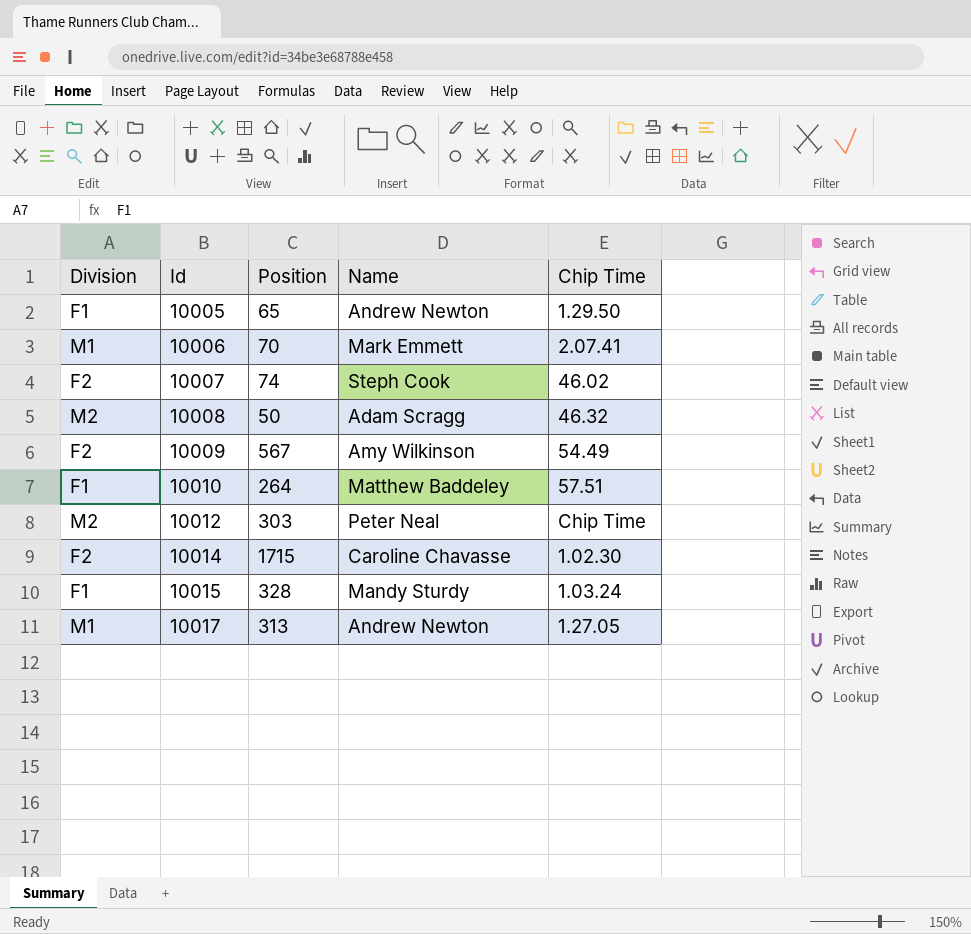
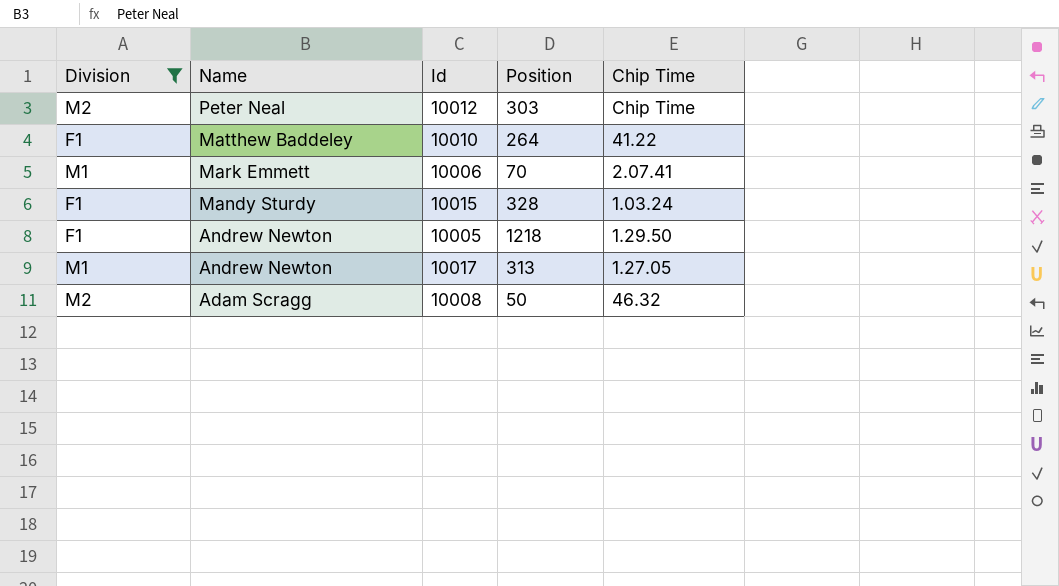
filter: none -> Division != F2
row order: Id ascending -> Name descending
column Name | position: 4 -> 2
10010 | Chip Time: 57.51 -> 41.22
10005 | Position: 65 -> 1218

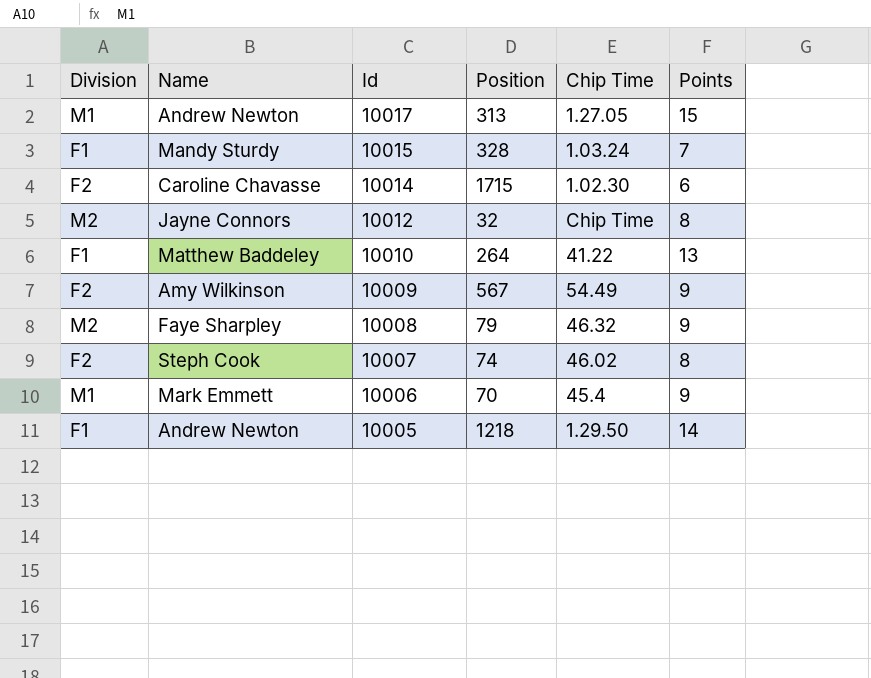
filter: Division != F2 -> none
row order: Name descending -> Id descending
column Points | position: none -> 6
10012 | Name: Peter Neal -> Jayne Connors
10012 | Position: 303 -> 32
10008 | Name: Adam Scragg -> Faye Sharpley
10008 | Position: 50 -> 79
10006 | Chip Time: 2.07.41 -> 45.4

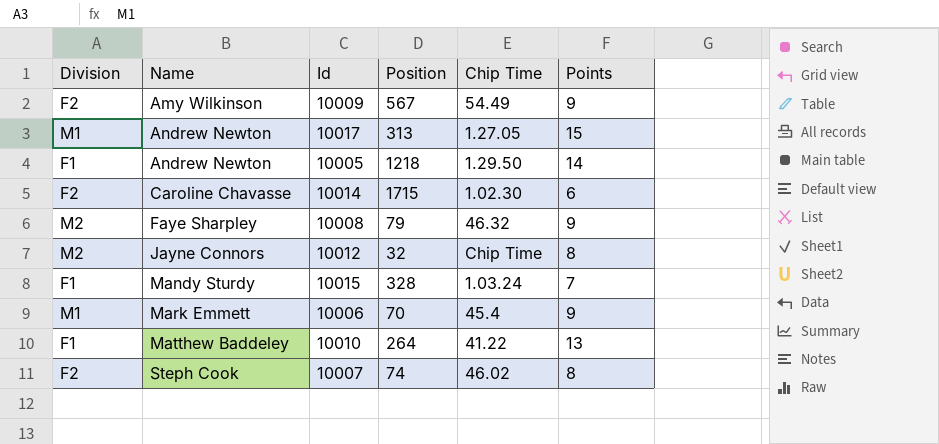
row order: Id descending -> Name ascending

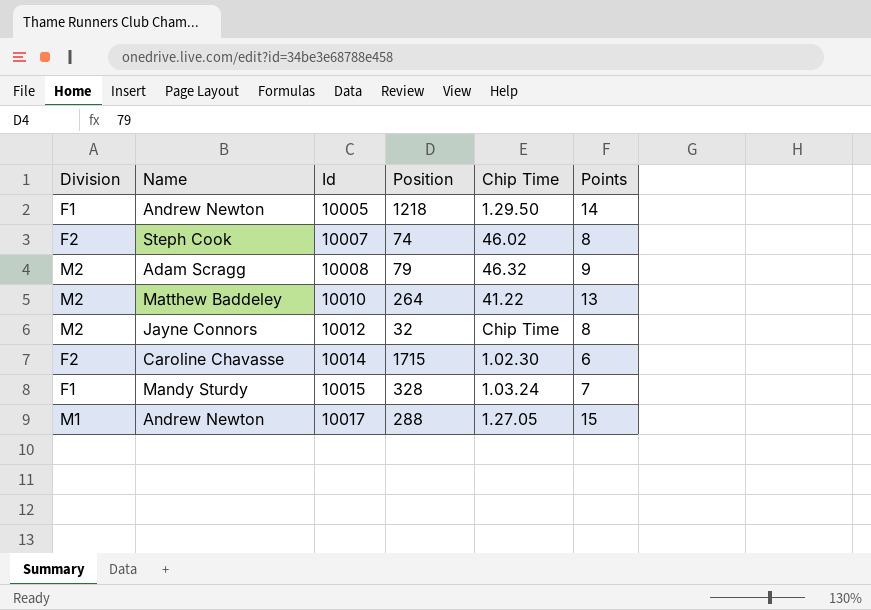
row order: Name ascending -> Id ascending
row 10009: F2 | Amy Wilkinson | 567 | 54.49 | 9 -> none
row 10006: M1 | Mark Emmett | 70 | 45.4 | 9 -> none
10008 | Name: Faye Sharpley -> Adam Scragg
10010 | Division: F1 -> M2
10017 | Position: 313 -> 288

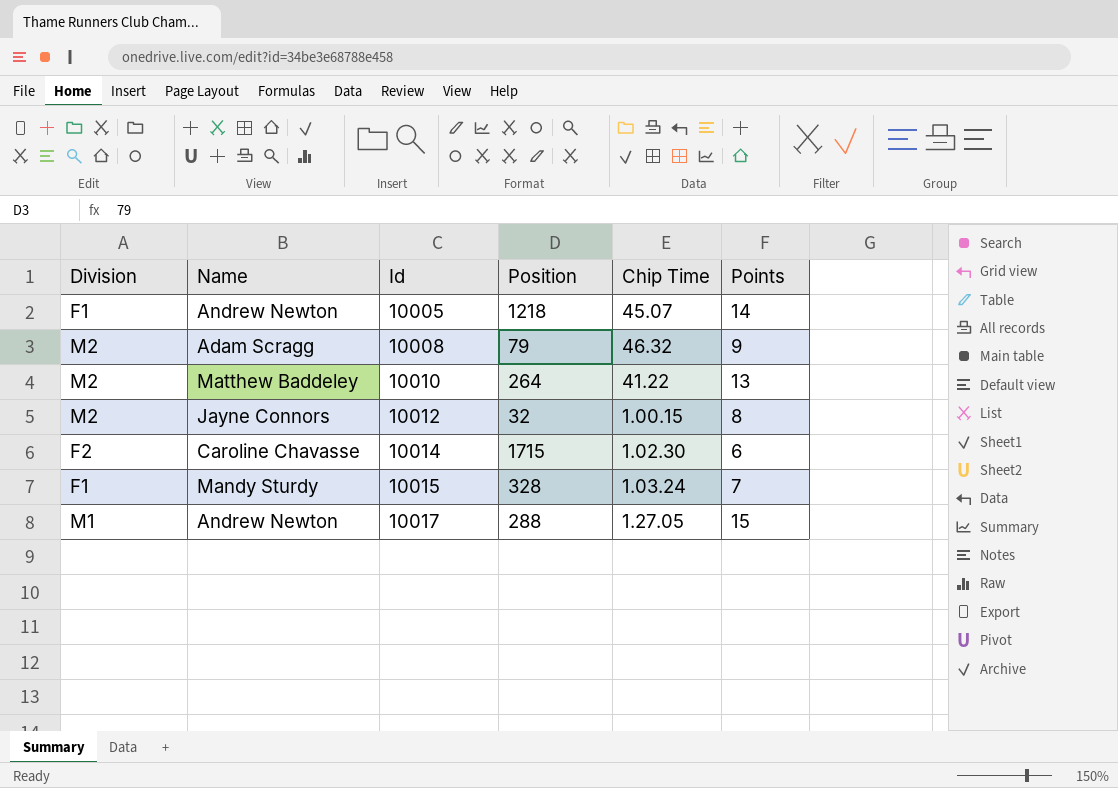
row 10007: F2 | Steph Cook | 74 | 46.02 | 8 -> none
10005 | Chip Time: 1.29.50 -> 45.07
10012 | Chip Time: Chip Time -> 1.00.15

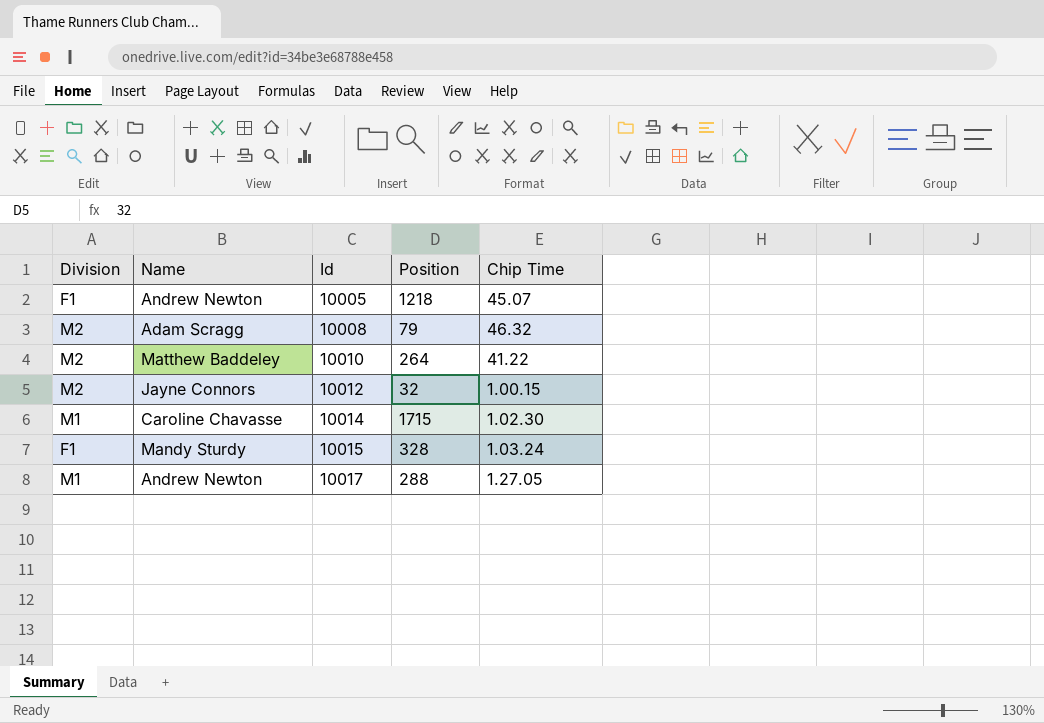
column Points | position: 6 -> none
10014 | Division: F2 -> M1

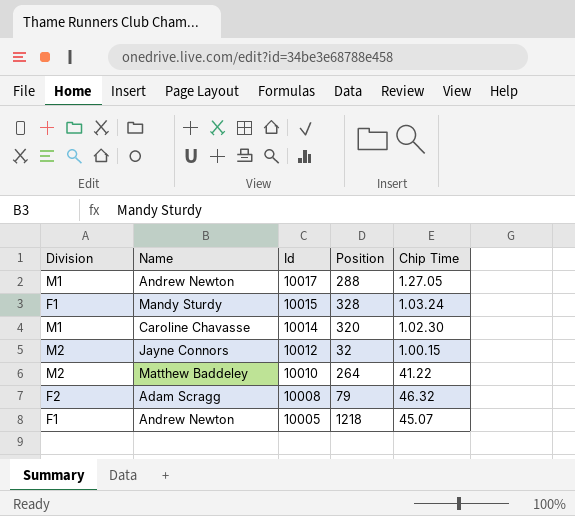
row order: Id ascending -> Id descending
10014 | Position: 1715 -> 320
10008 | Division: M2 -> F2

